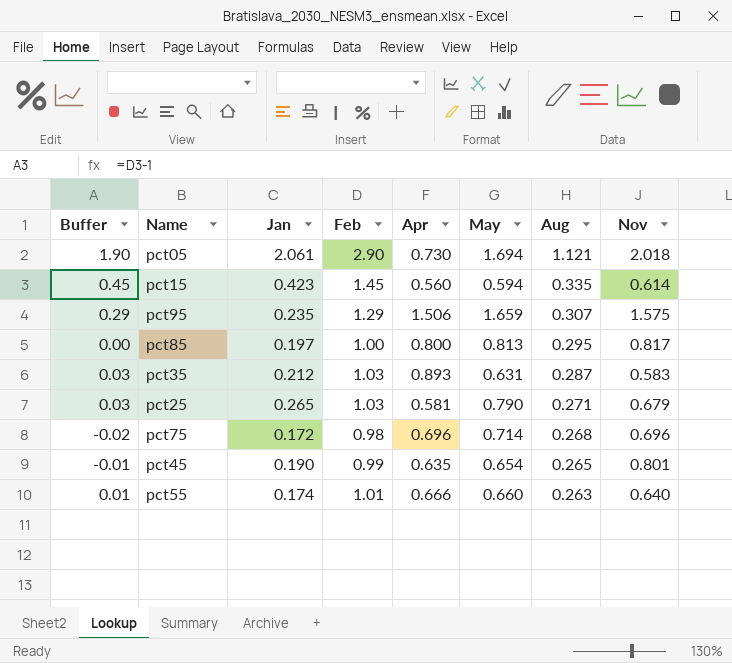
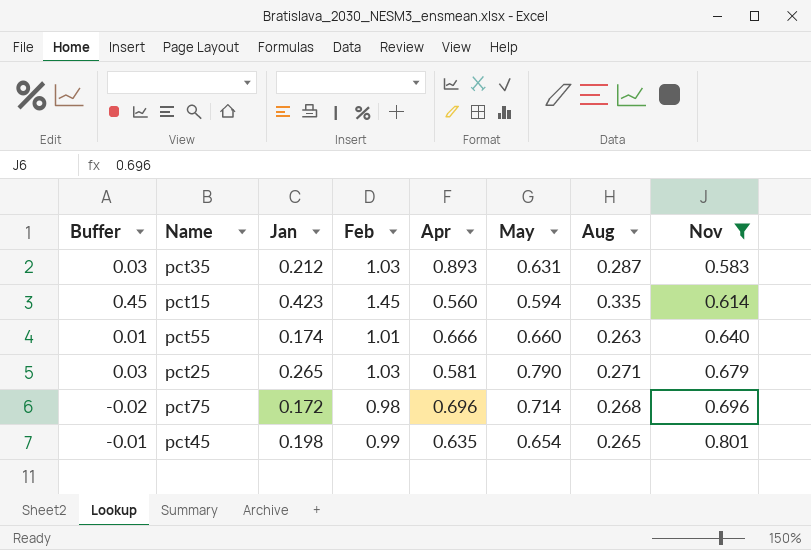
filter: none -> Nov <= 0.801
row order: Aug descending -> Nov ascending
pct45 | Jan: 0.190 -> 0.198

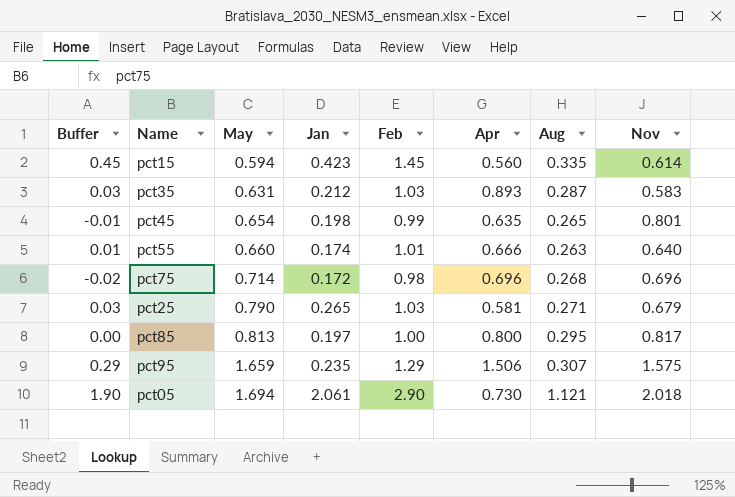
filter: Nov <= 0.801 -> none
row order: Nov ascending -> May ascending
column May | position: 6 -> 3

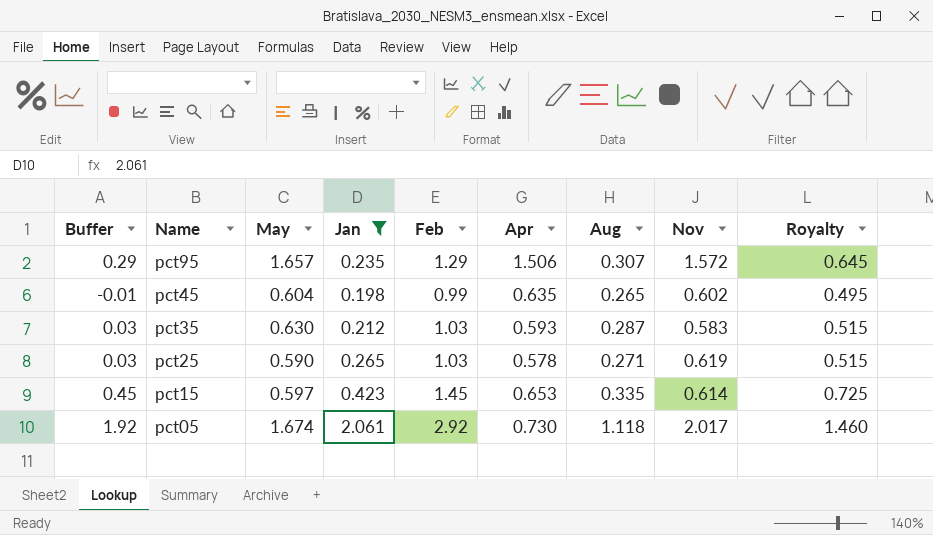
filter: none -> Jan >= 0.198
row order: May ascending -> Name descending
column Royalty | formula: none -> [Feb] * 0.5
pct95 | May: 1.659 -> 1.657
pct95 | Nov: 1.575 -> 1.572
pct45 | May: 0.654 -> 0.604
pct45 | Nov: 0.801 -> 0.602
pct35 | May: 0.631 -> 0.630
pct35 | Apr: 0.893 -> 0.593
pct25 | May: 0.790 -> 0.590
pct25 | Apr: 0.581 -> 0.578
pct25 | Nov: 0.679 -> 0.619
pct15 | May: 0.594 -> 0.597
pct15 | Apr: 0.560 -> 0.653
pct05 | Buffer: 1.90 -> 1.92
pct05 | May: 1.694 -> 1.674
pct05 | Feb: 2.90 -> 2.92
pct05 | Aug: 1.121 -> 1.118
pct05 | Nov: 2.018 -> 2.017

